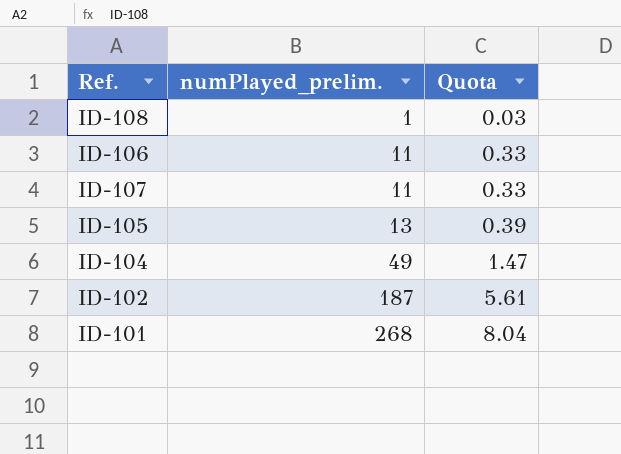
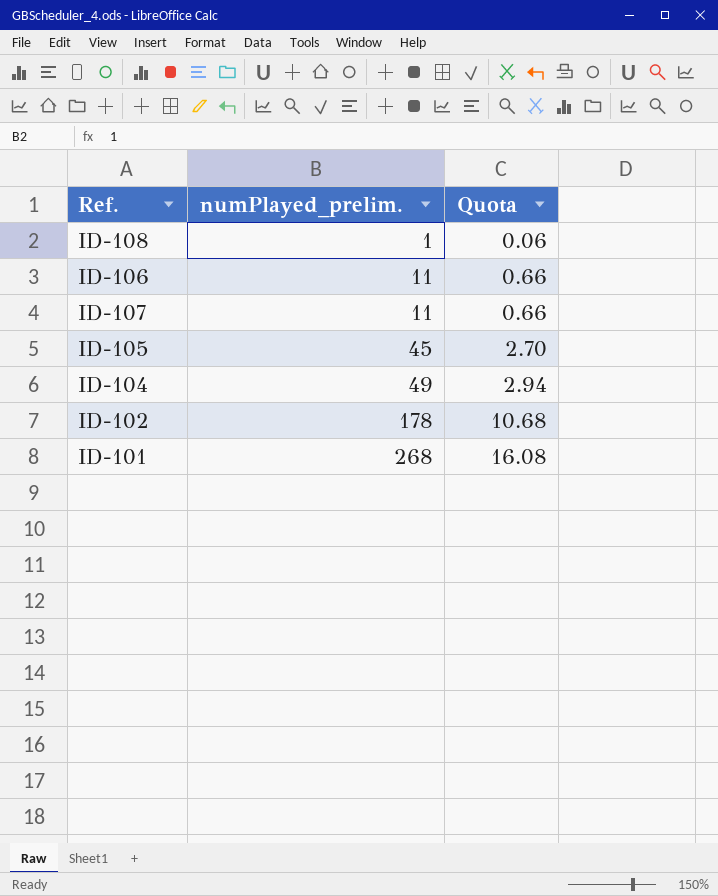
column Quota | formula: [numPlayed_prelim.] * 0.03 -> [numPlayed_prelim.] * 0.06
ID-105 | numPlayed_prelim.: 13 -> 45
ID-102 | numPlayed_prelim.: 187 -> 178

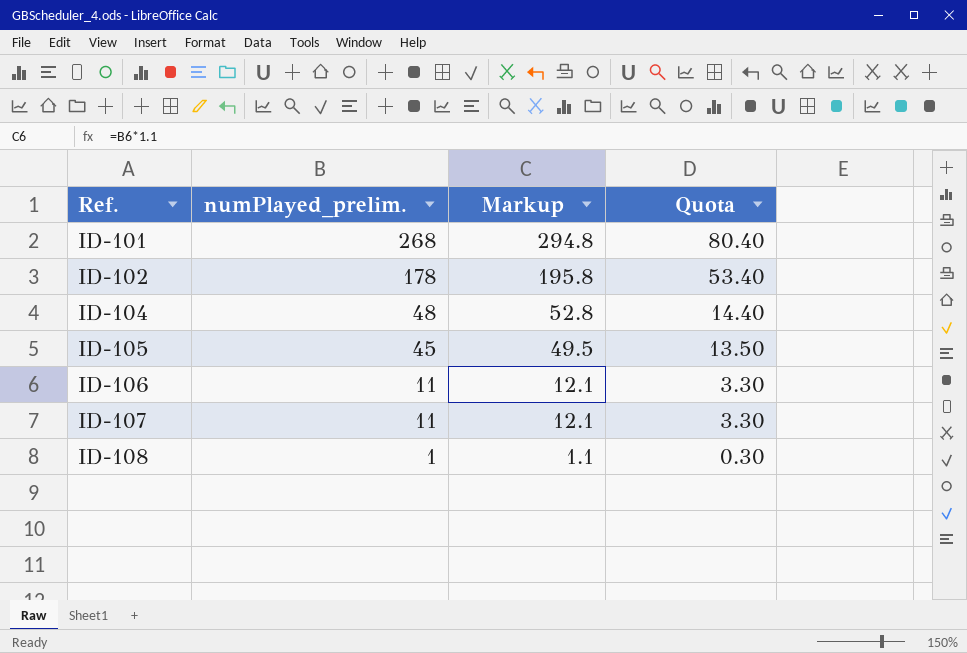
row order: numPlayed_prelim. ascending -> Ref. ascending
column Markup | formula: none -> [numPlayed_prelim.] * 1.1
column Quota | formula: [numPlayed_prelim.] * 0.06 -> [numPlayed_prelim.] * 0.3
ID-104 | numPlayed_prelim.: 49 -> 48

